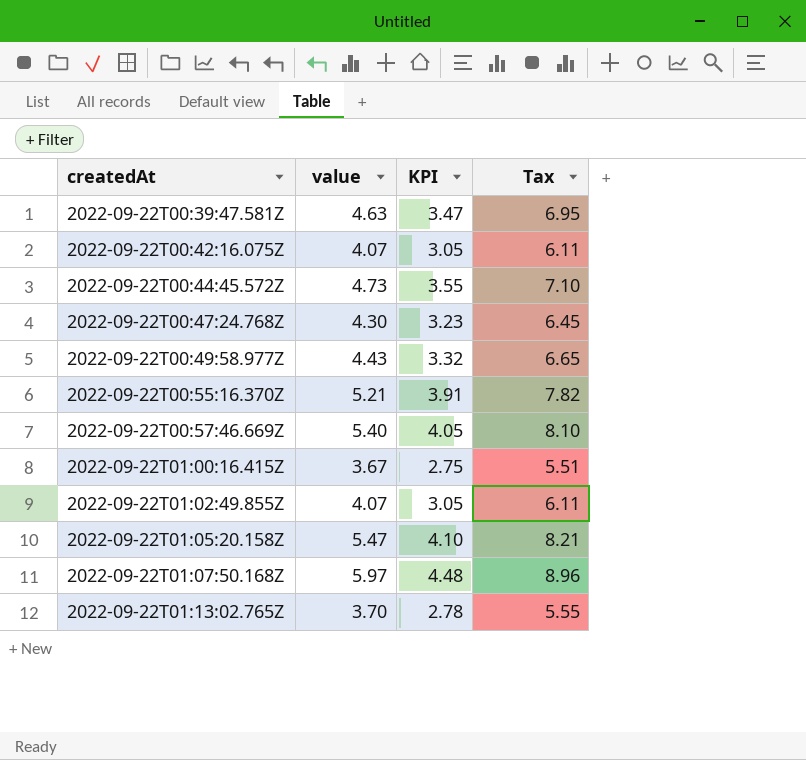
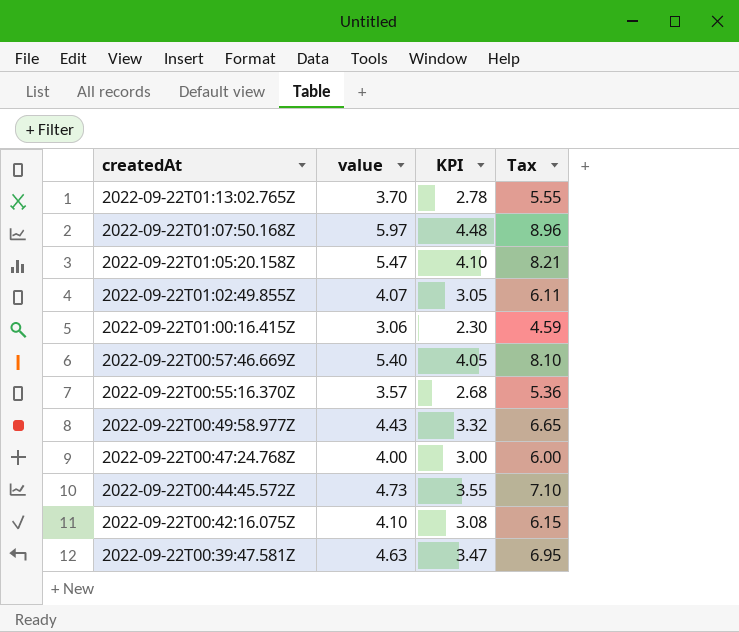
row order: createdAt ascending -> createdAt descending
2022-09-22T01:00:16.415Z | value: 3.67 -> 3.06
2022-09-22T01:00:16.415Z | KPI: 2.75 -> 2.30
2022-09-22T01:00:16.415Z | Tax: 5.51 -> 4.59
2022-09-22T00:55:16.370Z | value: 5.21 -> 3.57
2022-09-22T00:55:16.370Z | KPI: 3.91 -> 2.68
2022-09-22T00:55:16.370Z | Tax: 7.82 -> 5.36
2022-09-22T00:47:24.768Z | value: 4.30 -> 4.00
2022-09-22T00:47:24.768Z | KPI: 3.23 -> 3.00
2022-09-22T00:47:24.768Z | Tax: 6.45 -> 6.00
2022-09-22T00:42:16.075Z | value: 4.07 -> 4.10
2022-09-22T00:42:16.075Z | KPI: 3.05 -> 3.08
2022-09-22T00:42:16.075Z | Tax: 6.11 -> 6.15

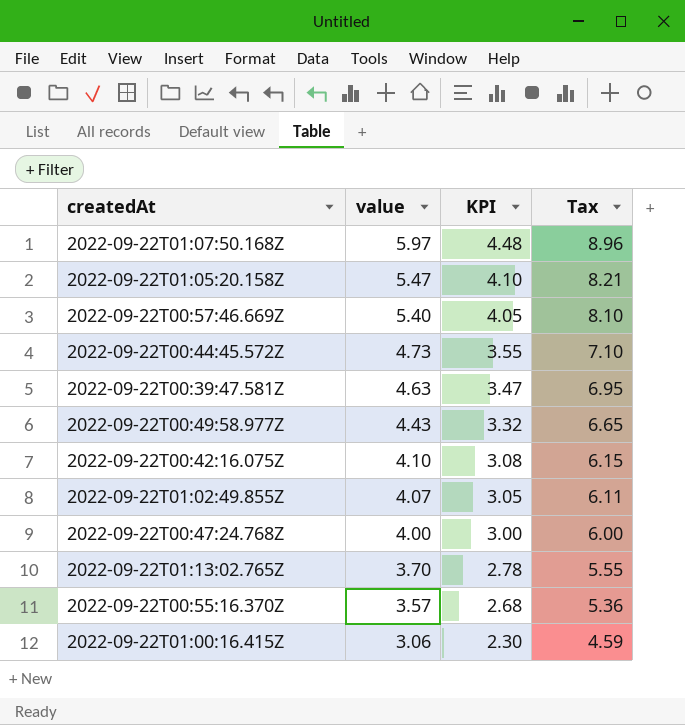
row order: createdAt descending -> value descending

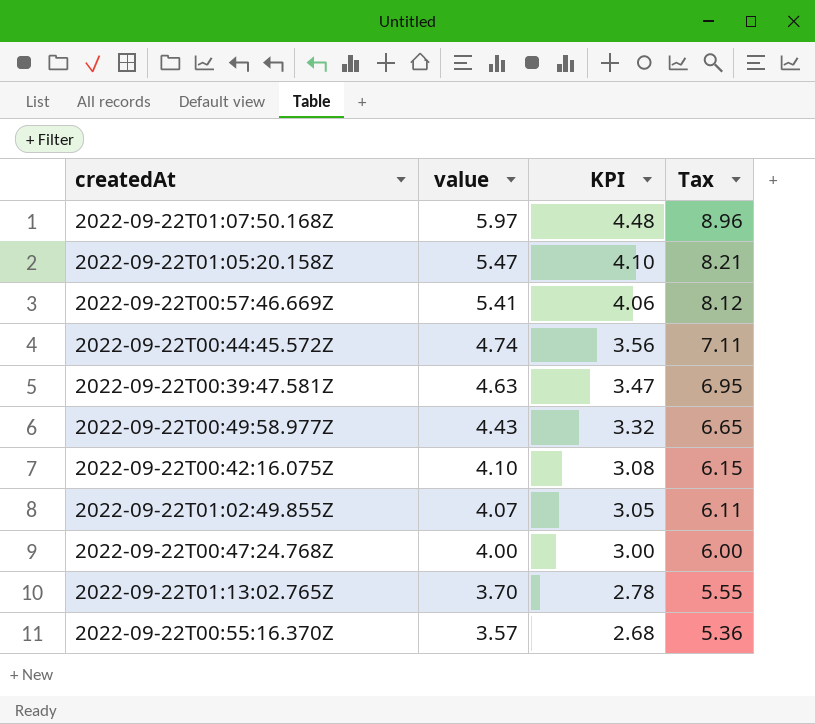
row 2022-09-22T01:00:16.415Z: 3.06 | 2.30 | 4.59 -> none
2022-09-22T00:57:46.669Z | value: 5.40 -> 5.41
2022-09-22T00:57:46.669Z | KPI: 4.05 -> 4.06
2022-09-22T00:57:46.669Z | Tax: 8.10 -> 8.12
2022-09-22T00:44:45.572Z | value: 4.73 -> 4.74
2022-09-22T00:44:45.572Z | KPI: 3.55 -> 3.56
2022-09-22T00:44:45.572Z | Tax: 7.10 -> 7.11

